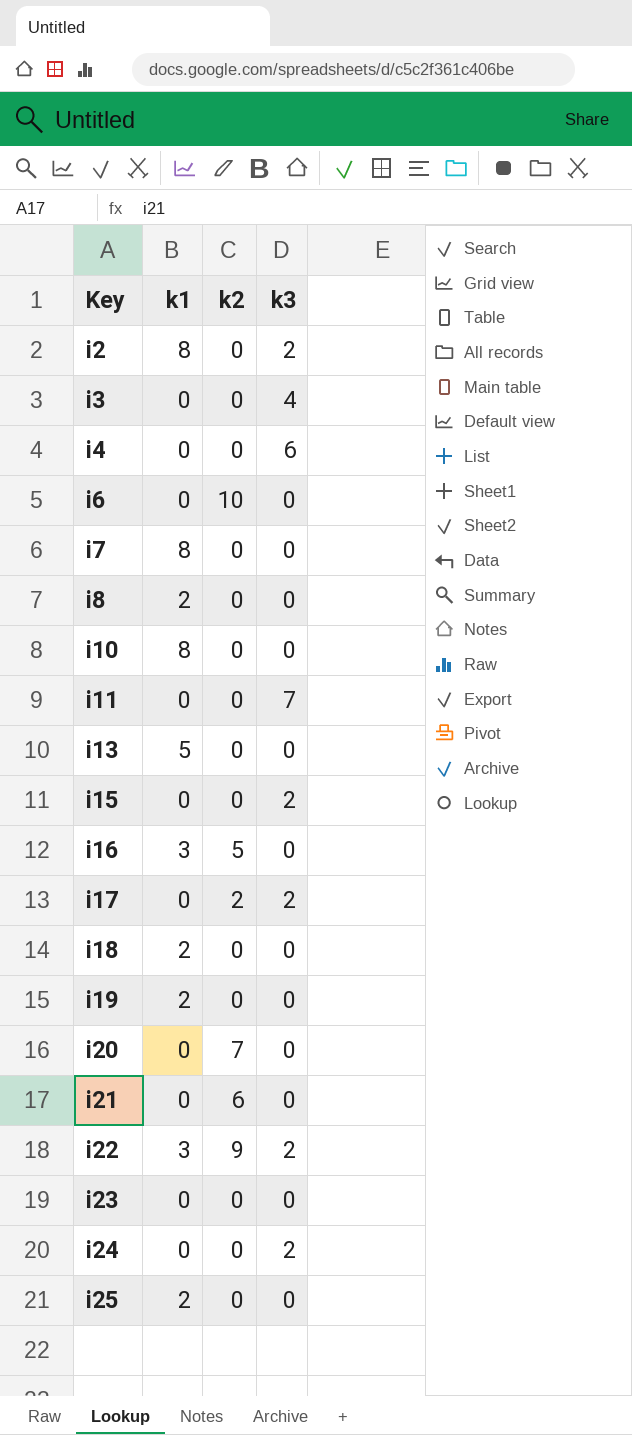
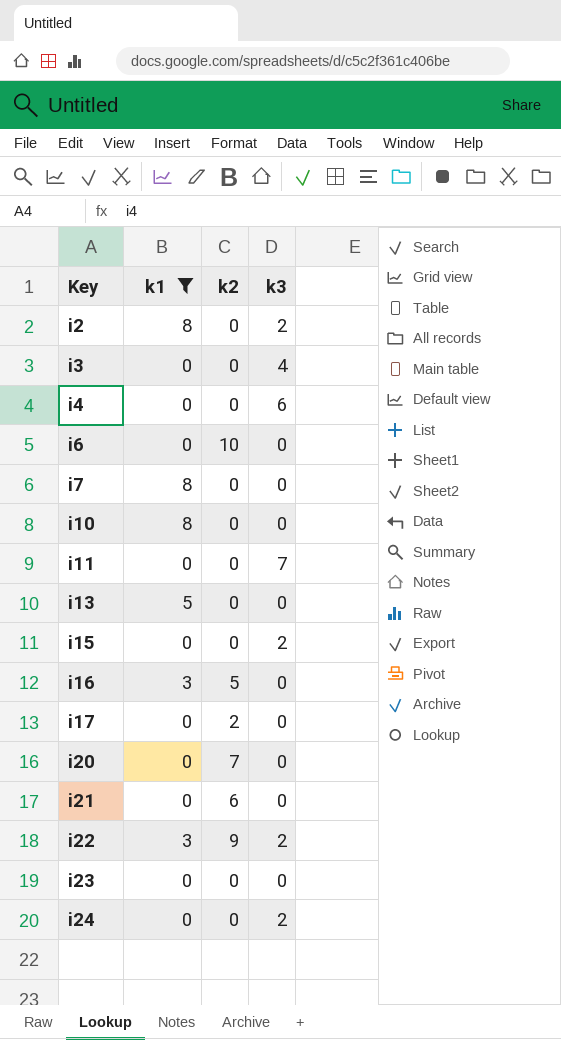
filter: none -> k1 != 2
i17 | k3: 2 -> 0

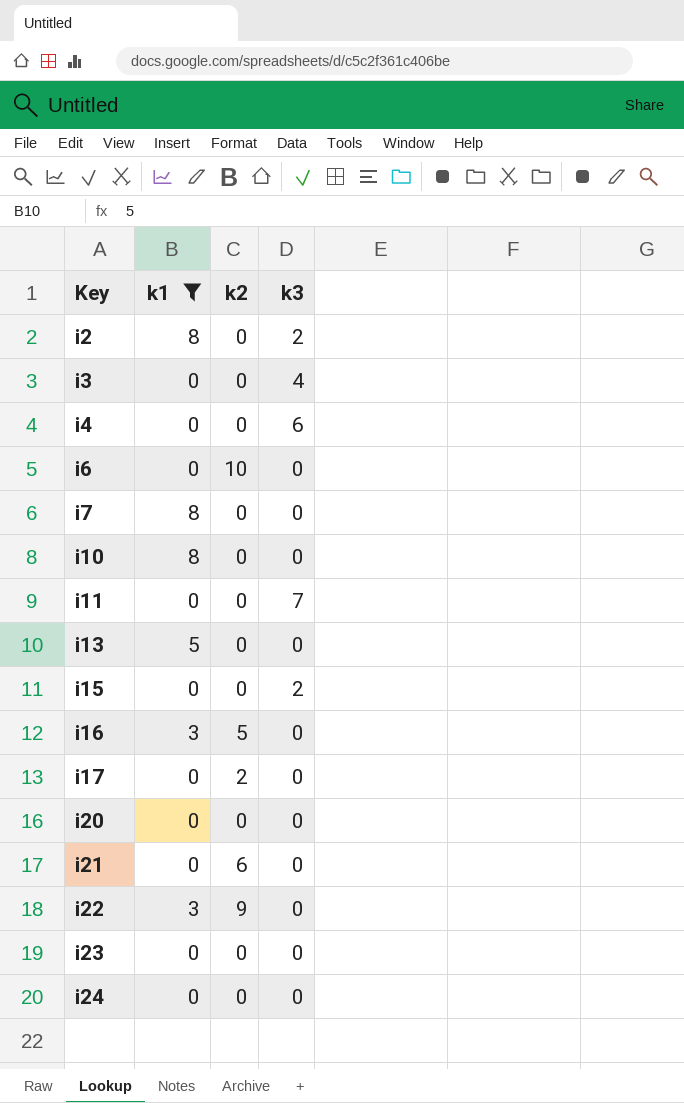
i20 | k2: 7 -> 0
i22 | k3: 2 -> 0
i24 | k3: 2 -> 0

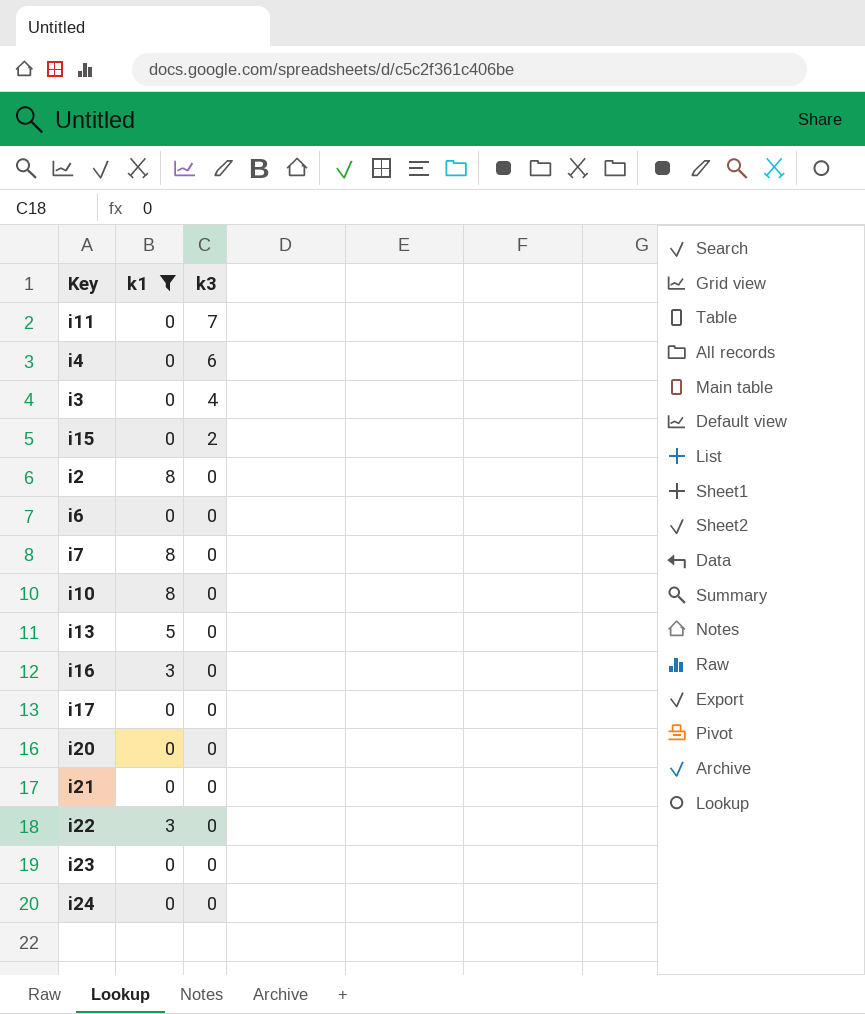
row order: Key ascending -> k3 descending
column k2 | position: 3 -> none
i2 | k3: 2 -> 0

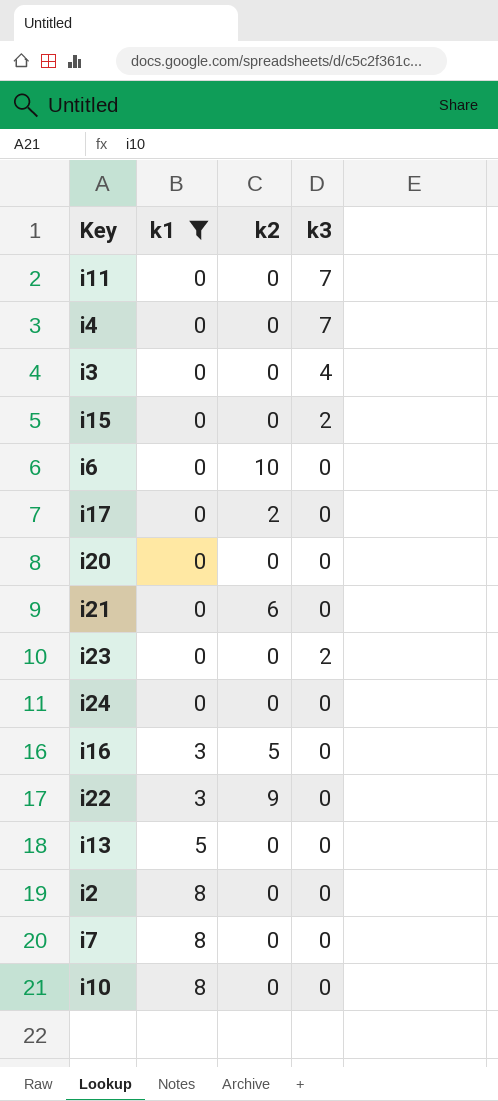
row order: k3 descending -> k1 ascending
column k2 | position: none -> 3
i4 | k3: 6 -> 7
i23 | k3: 0 -> 2

